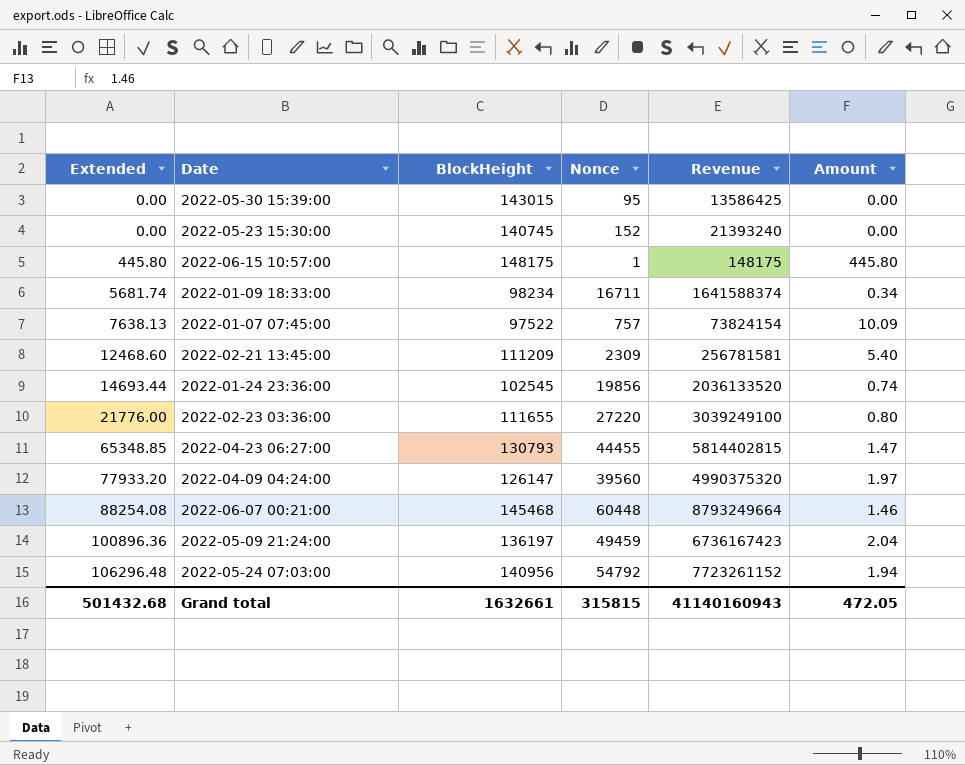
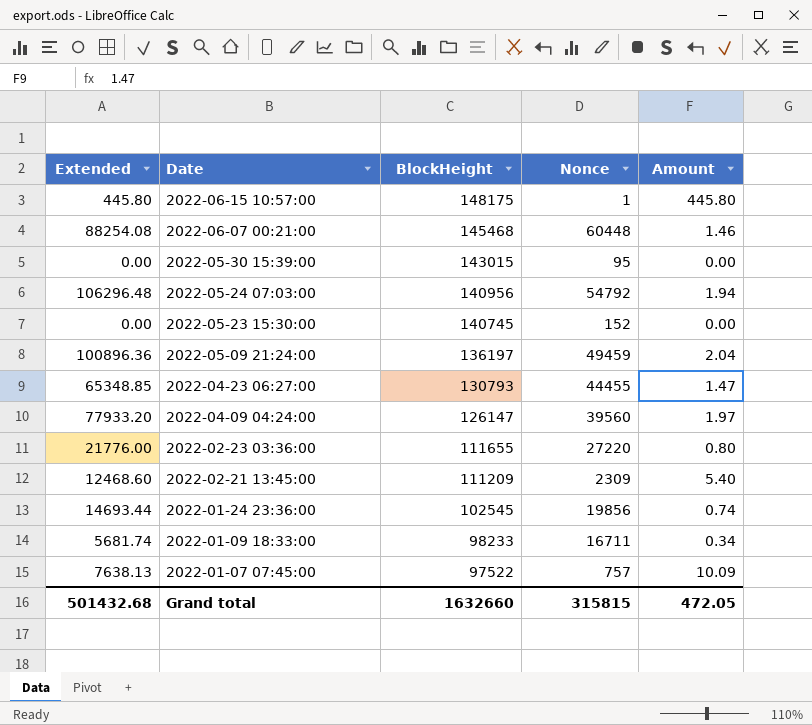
row order: Extended ascending -> Date descending
column Revenue | formula: [BlockHeight] * [Nonce] -> none
2022-01-09 18:33:00 | BlockHeight: 98234 -> 98233
Grand total | BlockHeight: 1632661 -> 1632660

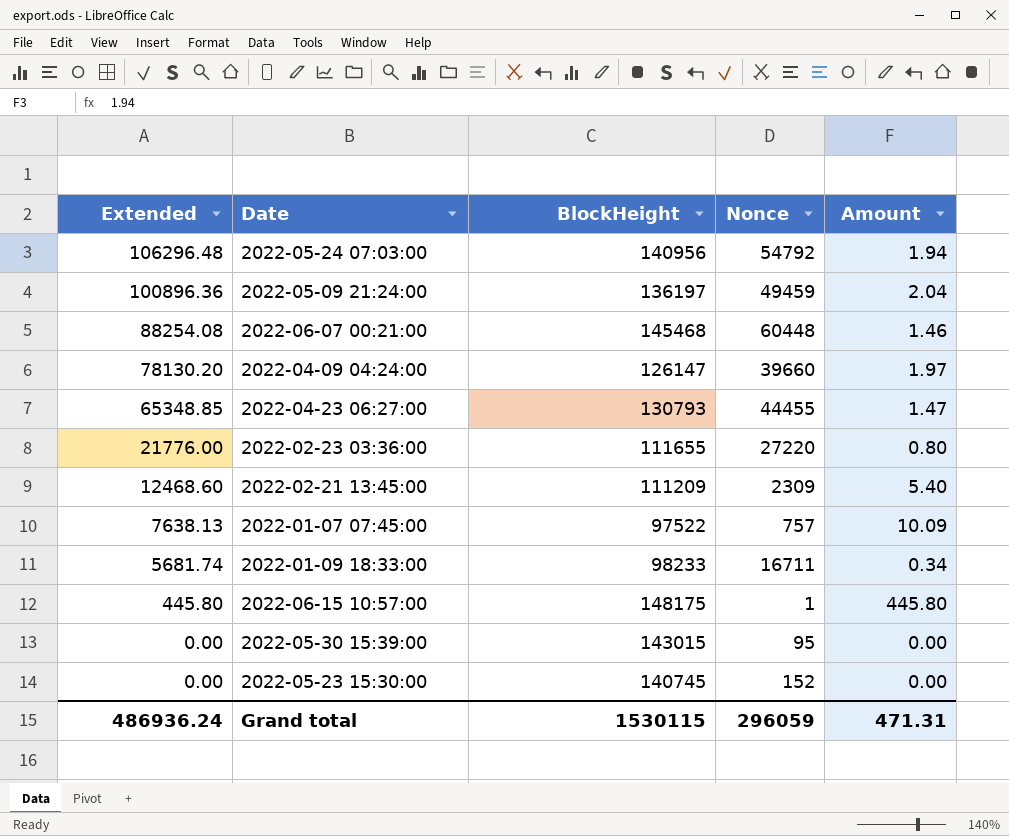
row order: Date descending -> Extended descending
row 2022-01-24 23:36:00: 14693.44 | 102545 | 19856 | 0.74 -> none
2022-04-09 04:24:00 | Extended: 77933.20 -> 78130.20
2022-04-09 04:24:00 | Nonce: 39560 -> 39660
Grand total | Extended: 501432.68 -> 486936.24
Grand total | BlockHeight: 1632660 -> 1530115
Grand total | Nonce: 315815 -> 296059
Grand total | Amount: 472.05 -> 471.31

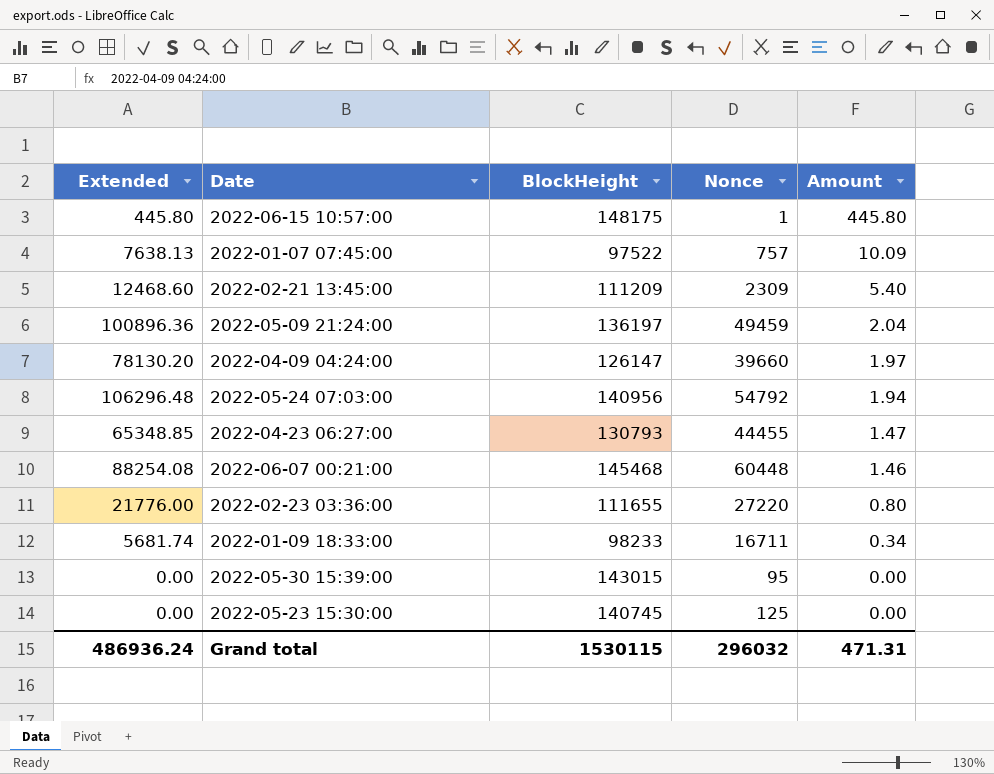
row order: Extended descending -> Amount descending
2022-05-23 15:30:00 | Nonce: 152 -> 125
Grand total | Nonce: 296059 -> 296032

